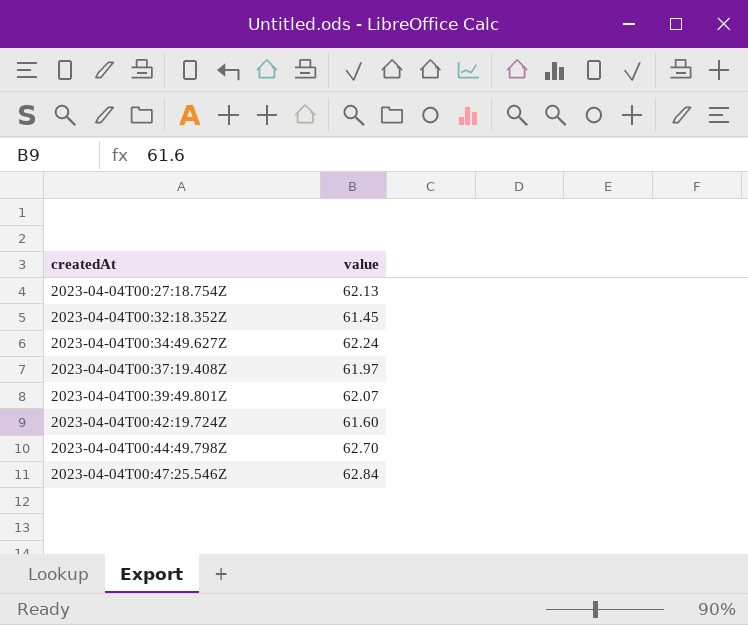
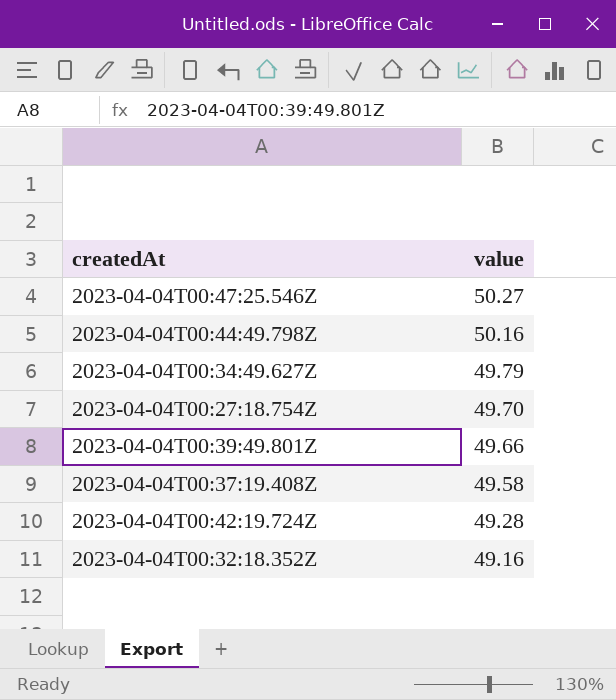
row order: createdAt ascending -> value descending
2023-04-04T00:47:25.546Z | value: 62.84 -> 50.27
2023-04-04T00:44:49.798Z | value: 62.70 -> 50.16
2023-04-04T00:34:49.627Z | value: 62.24 -> 49.79
2023-04-04T00:27:18.754Z | value: 62.13 -> 49.70
2023-04-04T00:39:49.801Z | value: 62.07 -> 49.66
2023-04-04T00:37:19.408Z | value: 61.97 -> 49.58
2023-04-04T00:42:19.724Z | value: 61.60 -> 49.28
2023-04-04T00:32:18.352Z | value: 61.45 -> 49.16

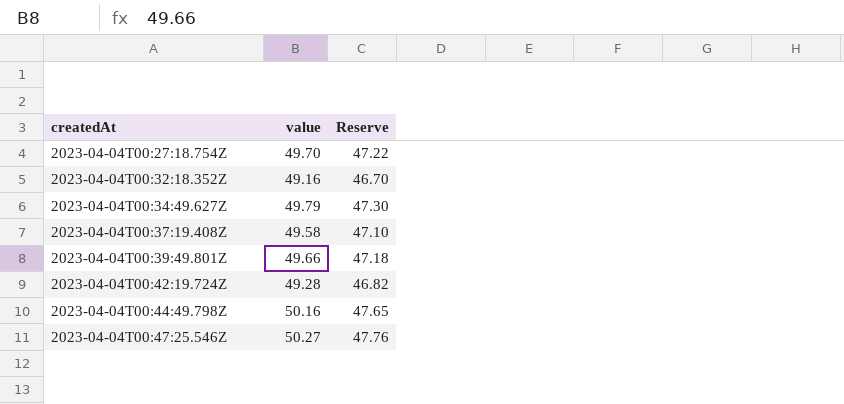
row order: value descending -> createdAt ascending
column Reserve | formula: none -> [value] * 0.95

